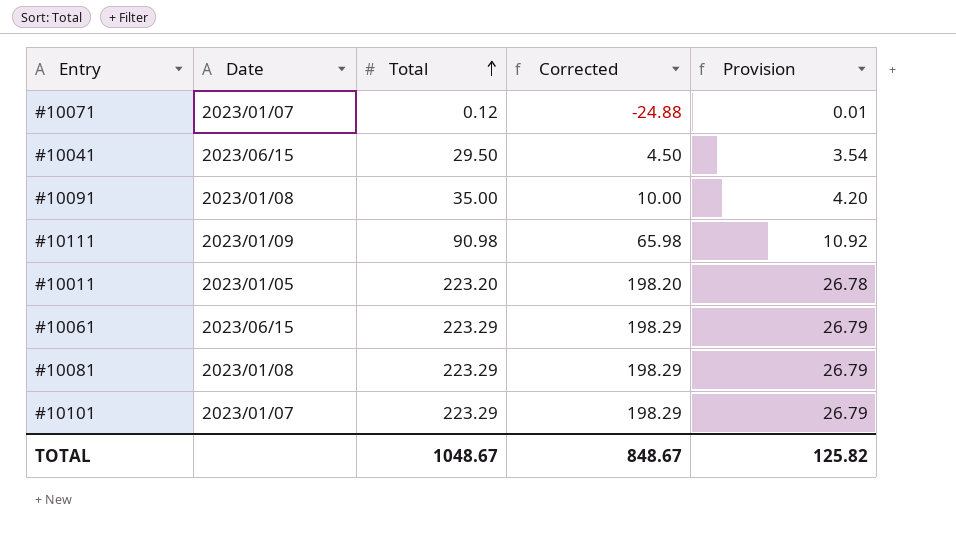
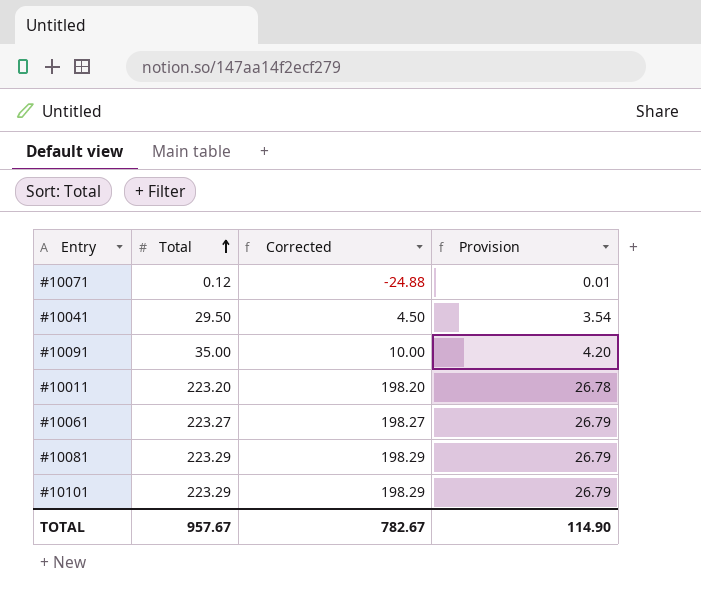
column Date | position: 2 -> none
row #10111: 2023/01/09 | 90.98 | 65.98 | 10.92 -> none
#10061 | Total: 223.29 -> 223.27
#10061 | Corrected: 198.29 -> 198.27
TOTAL | Total: 1048.67 -> 957.67
TOTAL | Corrected: 848.67 -> 782.67
TOTAL | Provision: 125.82 -> 114.90

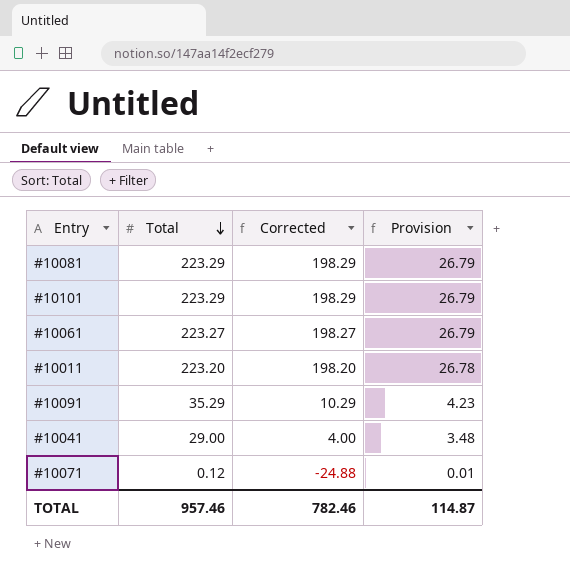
row order: Total ascending -> Total descending
#10091 | Total: 35.00 -> 35.29
#10091 | Corrected: 10.00 -> 10.29
#10091 | Provision: 4.20 -> 4.23
#10041 | Total: 29.50 -> 29.00
#10041 | Corrected: 4.50 -> 4.00
#10041 | Provision: 3.54 -> 3.48
TOTAL | Total: 957.67 -> 957.46
TOTAL | Corrected: 782.67 -> 782.46
TOTAL | Provision: 114.90 -> 114.87

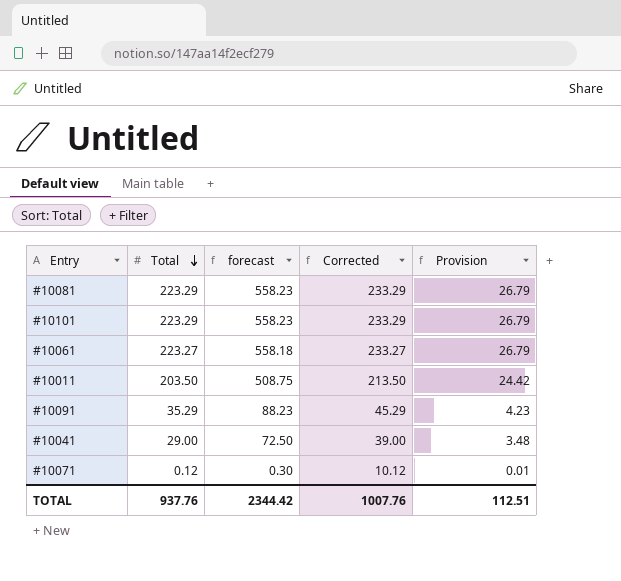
column forecast | formula: none -> [Total] * 2.5
column Corrected | formula: [Total] - 25 -> [Total] + 10
#10011 | Total: 223.20 -> 203.50
#10011 | Provision: 26.78 -> 24.42
TOTAL | Total: 957.46 -> 937.76
TOTAL | Corrected: 782.46 -> 1007.76
TOTAL | Provision: 114.87 -> 112.51

